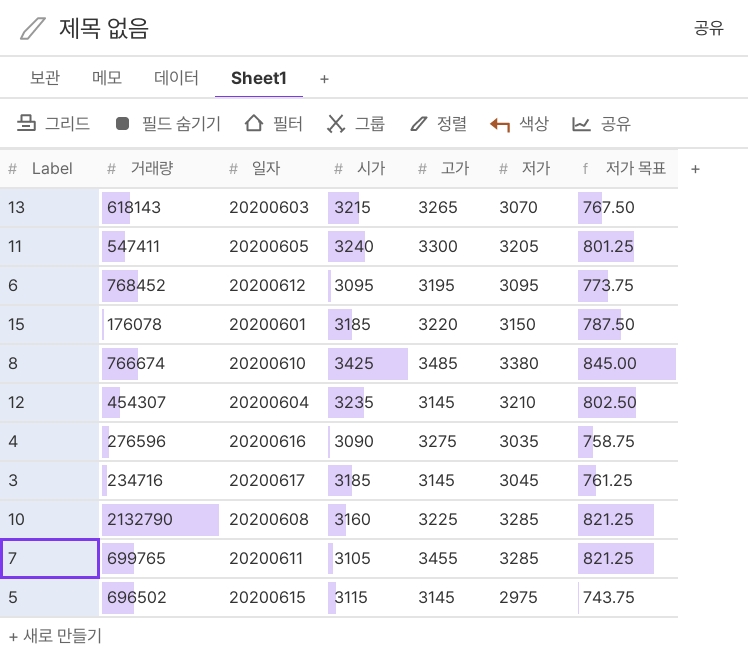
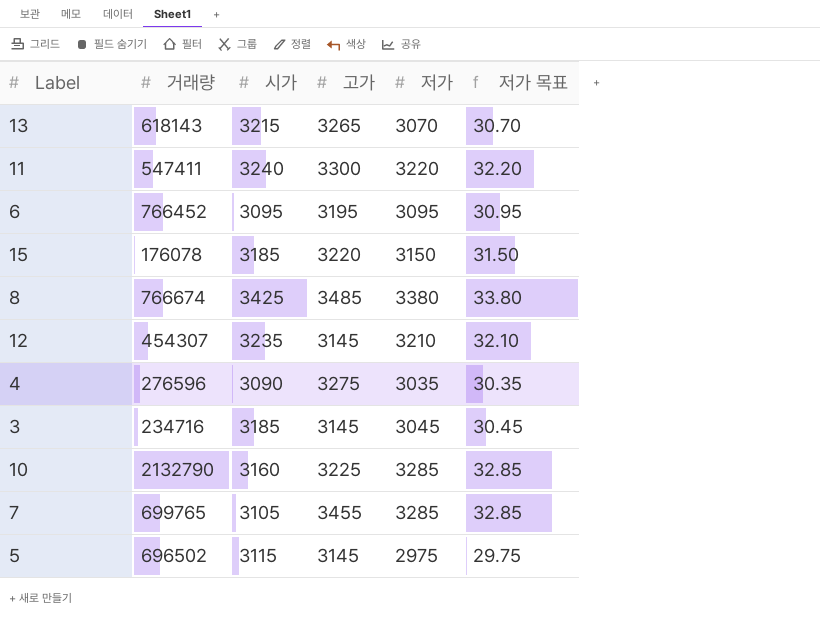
column 일자 | position: 3 -> none
column 저가 목표 | formula: [저가] * 0.25 -> [저가] * 0.01
11 | 저가: 3205 -> 3220
6 | 거래량: 768452 -> 766452

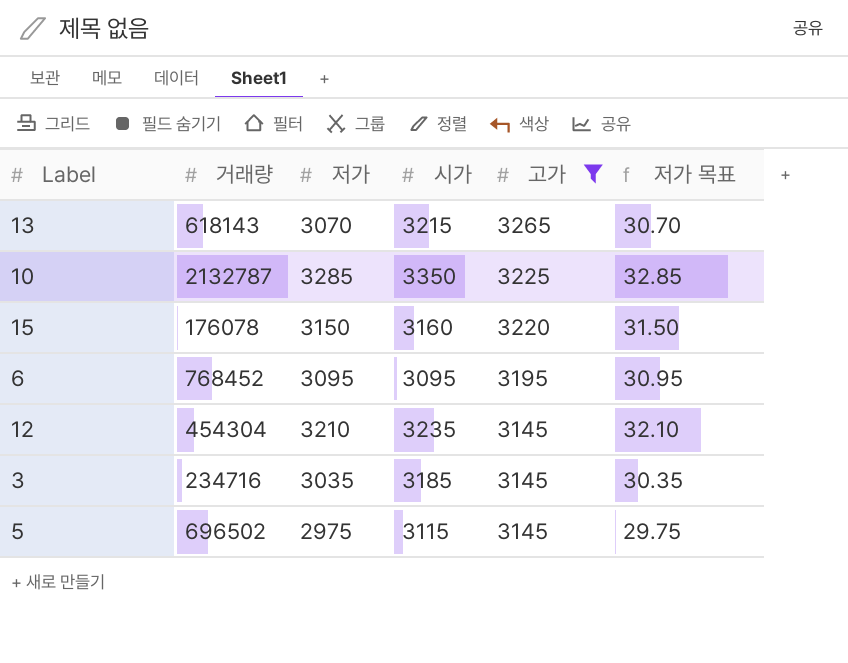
filter: none -> 고가 <= 3265
row order: none -> 고가 descending
column 저가 | position: 5 -> 3
10 | 거래량: 2132790 -> 2132787
10 | 시가: 3160 -> 3350
15 | 시가: 3185 -> 3160
6 | 거래량: 766452 -> 768452
12 | 거래량: 454307 -> 454304
3 | 저가: 3045 -> 3035
3 | 저가 목표: 30.45 -> 30.35

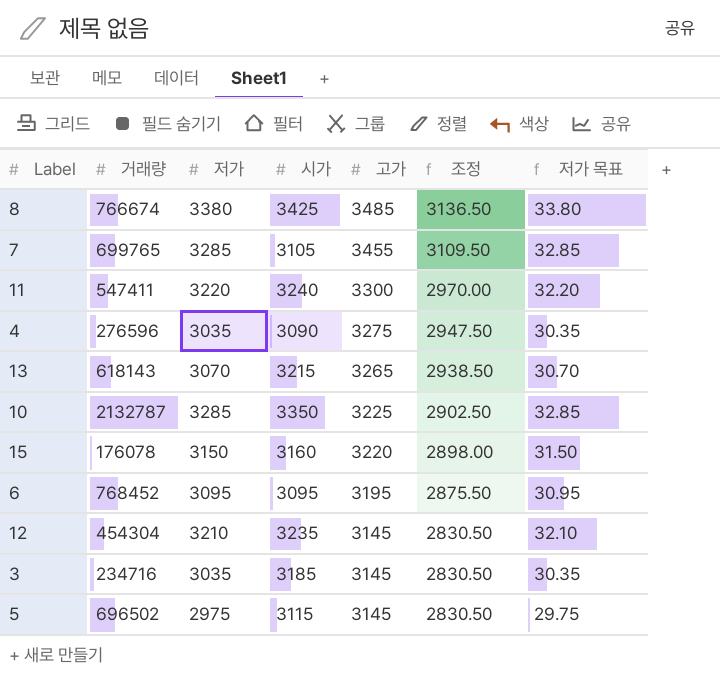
filter: 고가 <= 3265 -> none
column 조정 | formula: none -> [고가] * 0.9

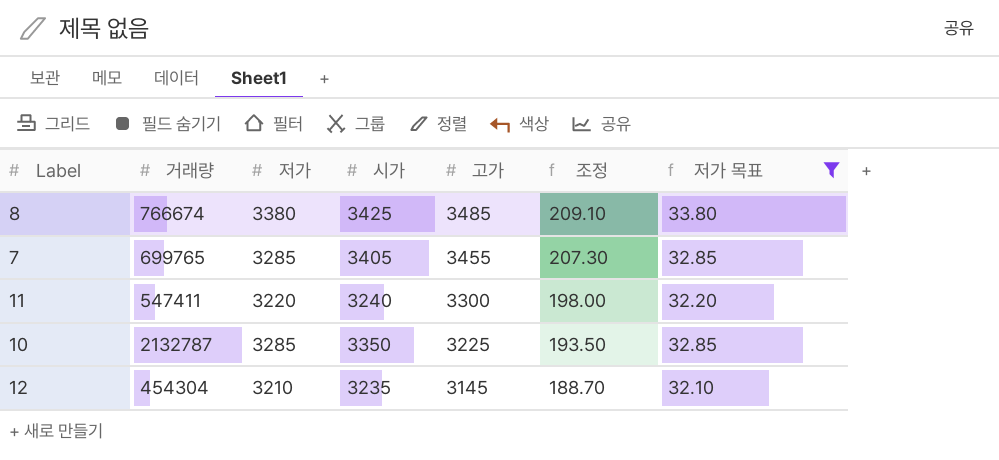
filter: none -> 저가 목표 >= 32.10
column 조정 | formula: [고가] * 0.9 -> [고가] * 0.06
7 | 시가: 3105 -> 3405

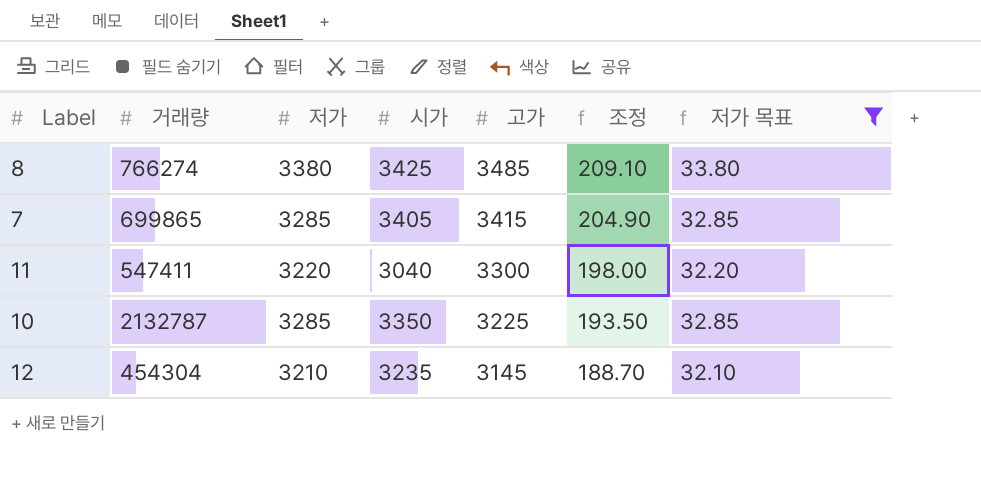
8 | 거래량: 766674 -> 766274
7 | 거래량: 699765 -> 699865
7 | 고가: 3455 -> 3415
7 | 조정: 207.30 -> 204.90
11 | 시가: 3240 -> 3040

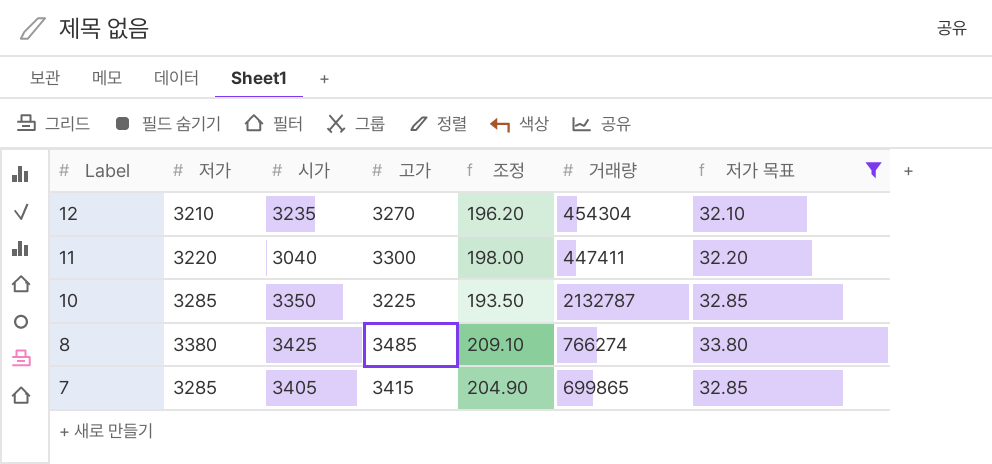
row order: 고가 descending -> Label descending
column 거래량 | position: 2 -> 6
12 | 고가: 3145 -> 3270
12 | 조정: 188.70 -> 196.20
11 | 거래량: 547411 -> 447411

